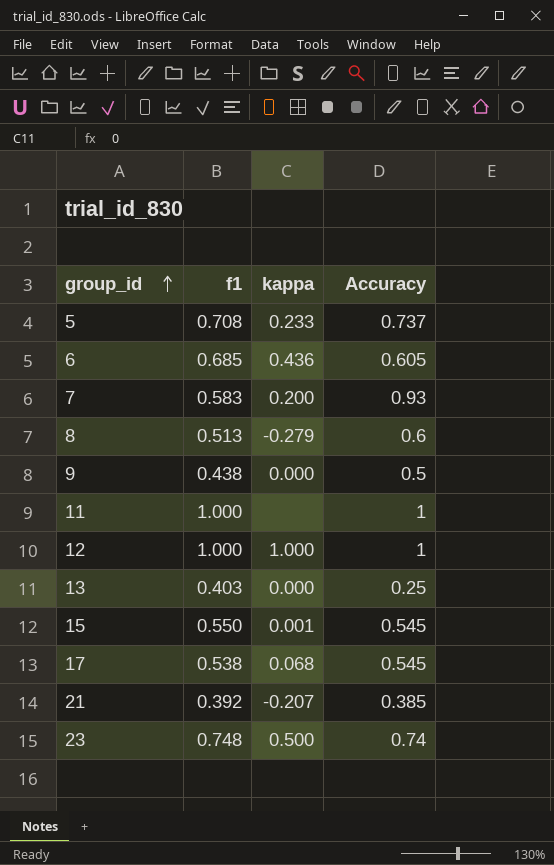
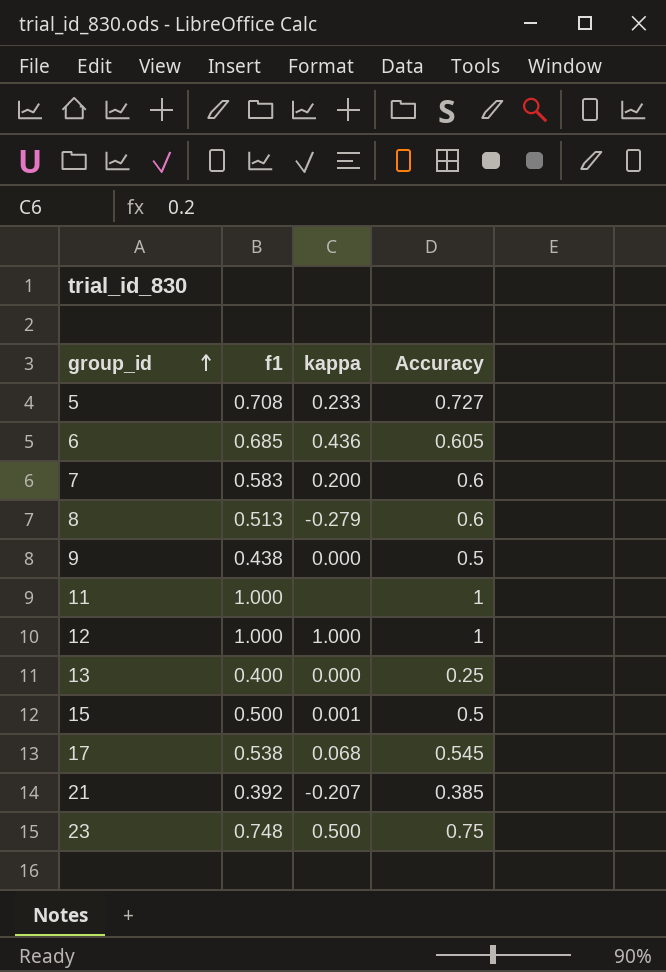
5 | Accuracy: 0.737 -> 0.727
7 | Accuracy: 0.93 -> 0.6
13 | f1: 0.403 -> 0.400
15 | f1: 0.550 -> 0.500
15 | Accuracy: 0.545 -> 0.5
23 | Accuracy: 0.74 -> 0.75

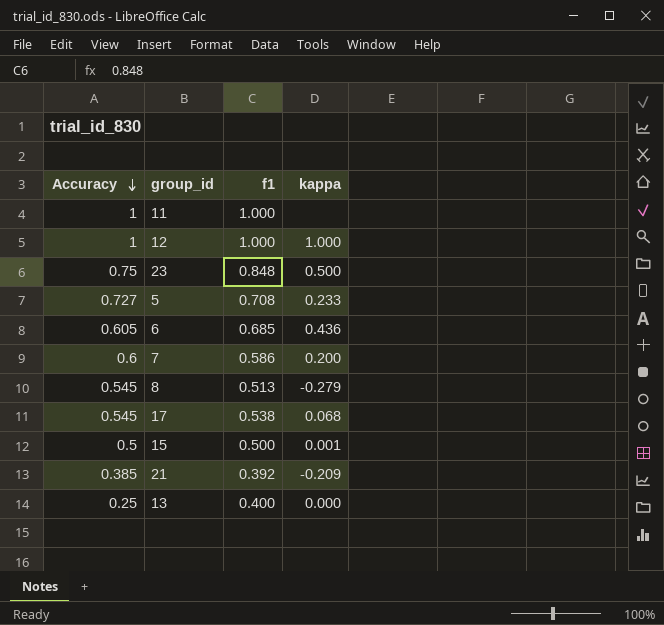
row order: group_id ascending -> Accuracy descending
column Accuracy | position: 4 -> 1
row 9: 0.438 | 0.000 | 0.5 -> none
23 | f1: 0.748 -> 0.848
7 | f1: 0.583 -> 0.586
8 | Accuracy: 0.6 -> 0.545
21 | kappa: -0.207 -> -0.209

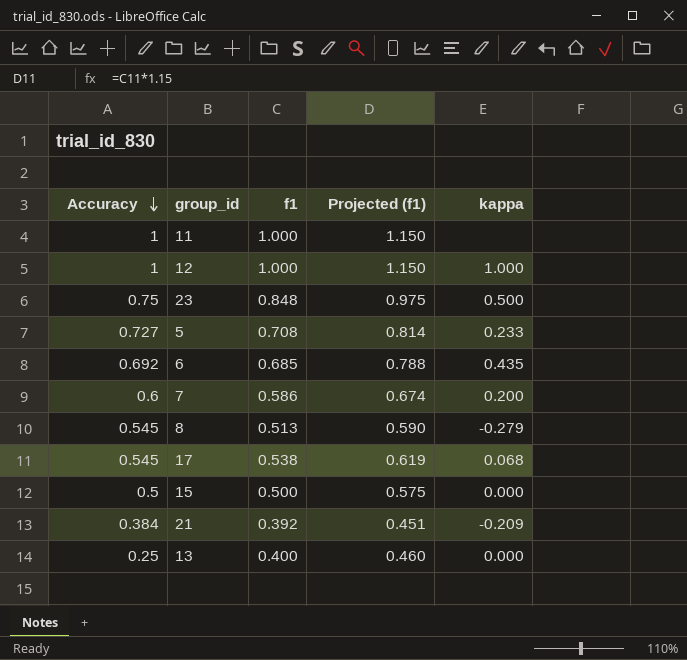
column Projected (f1) | formula: none -> [f1] * 1.15
6 | Accuracy: 0.605 -> 0.692
6 | kappa: 0.436 -> 0.435
15 | kappa: 0.001 -> 0.000
21 | Accuracy: 0.385 -> 0.384

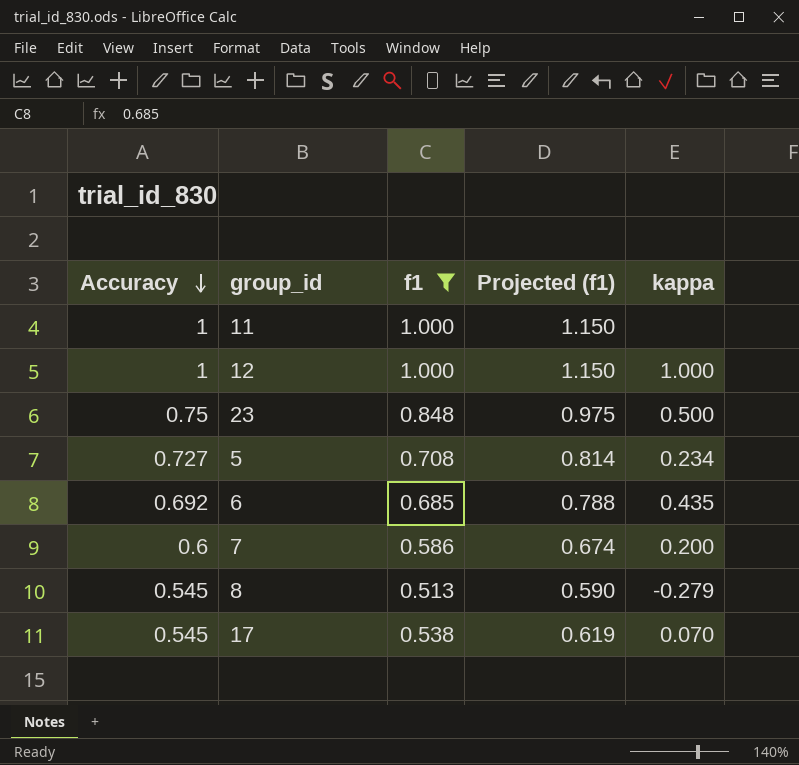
filter: none -> f1 >= 0.513
5 | kappa: 0.233 -> 0.234
17 | kappa: 0.068 -> 0.070

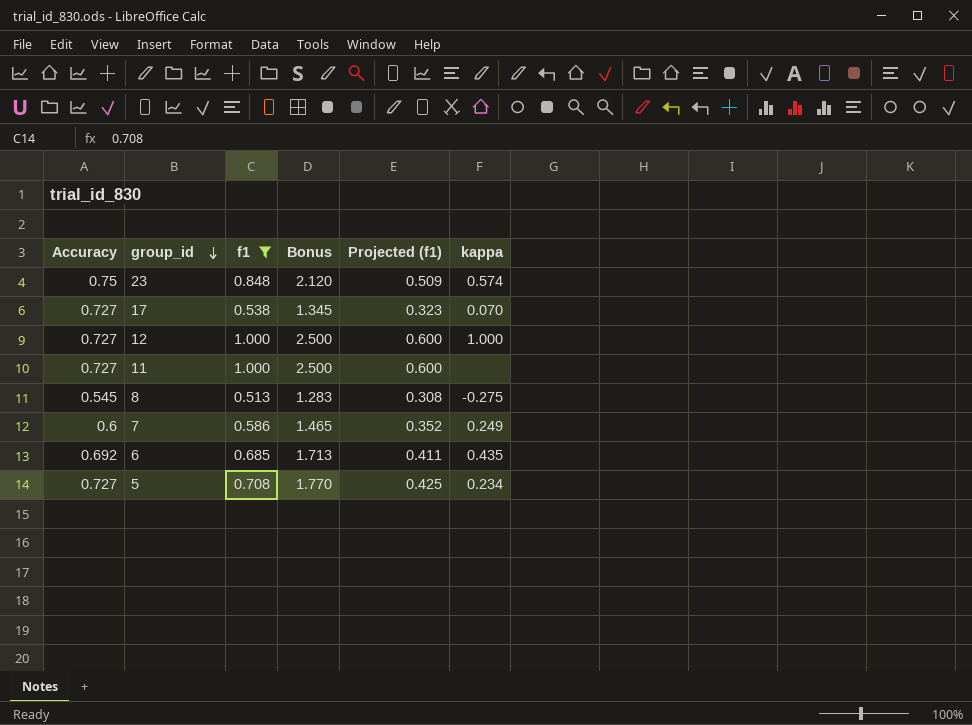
row order: Accuracy descending -> group_id descending
column Bonus | formula: none -> [f1] * 2.5
column Projected (f1) | formula: [f1] * 1.15 -> [f1] * 0.6
23 | kappa: 0.500 -> 0.574
17 | Accuracy: 0.545 -> 0.727
12 | Accuracy: 1 -> 0.727
11 | Accuracy: 1 -> 0.727
8 | kappa: -0.279 -> -0.275
7 | kappa: 0.200 -> 0.249

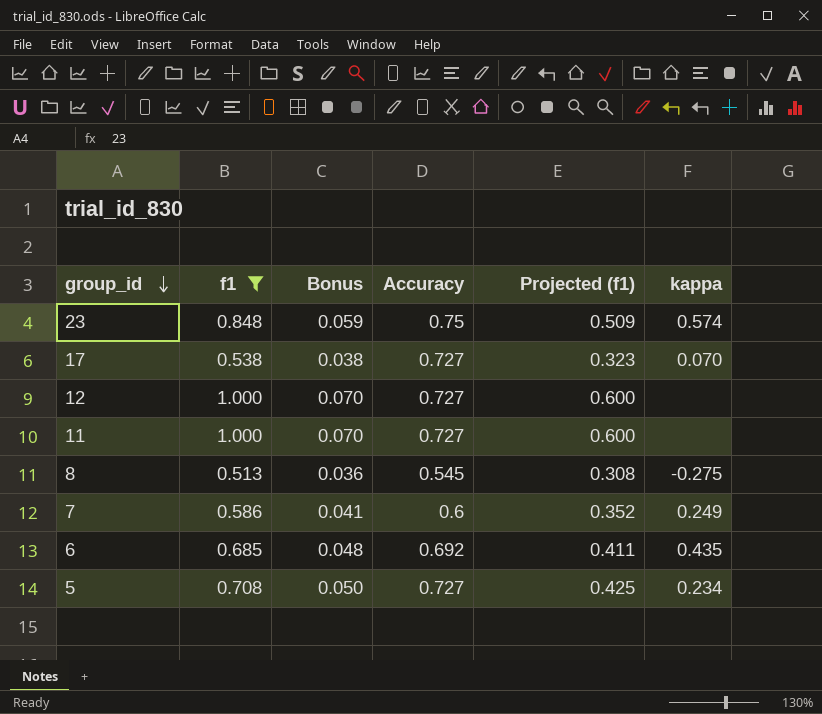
column Bonus | formula: [f1] * 2.5 -> [f1] * 0.07
column Accuracy | position: 1 -> 4
12 | kappa: 1.000 -> none

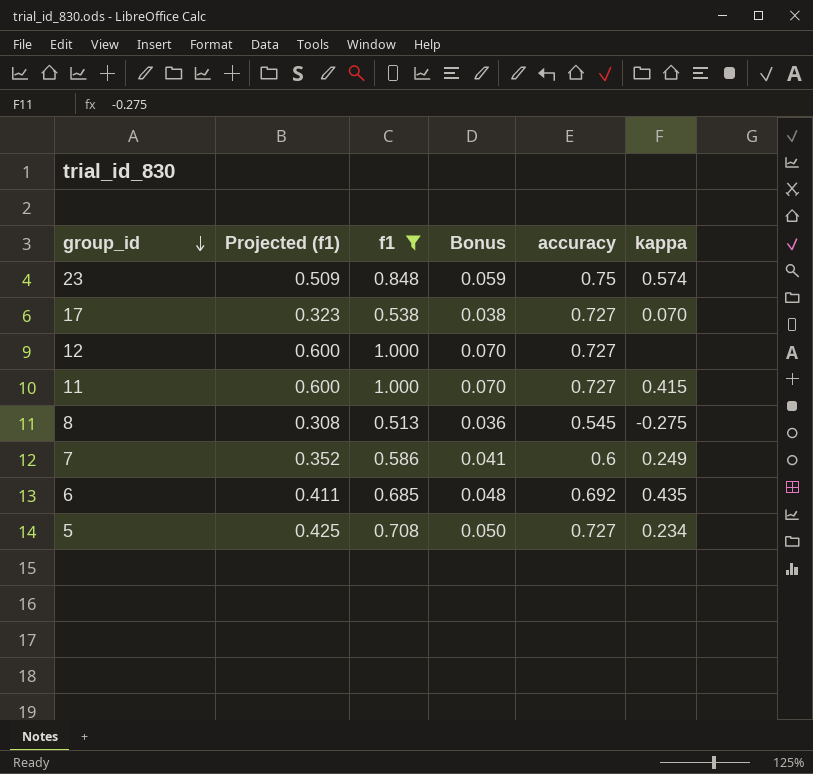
column Projected (f1) | position: 5 -> 2
column name: Accuracy -> accuracy
11 | kappa: none -> 0.415

